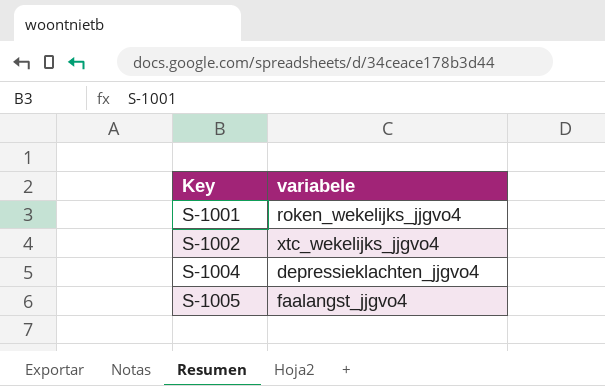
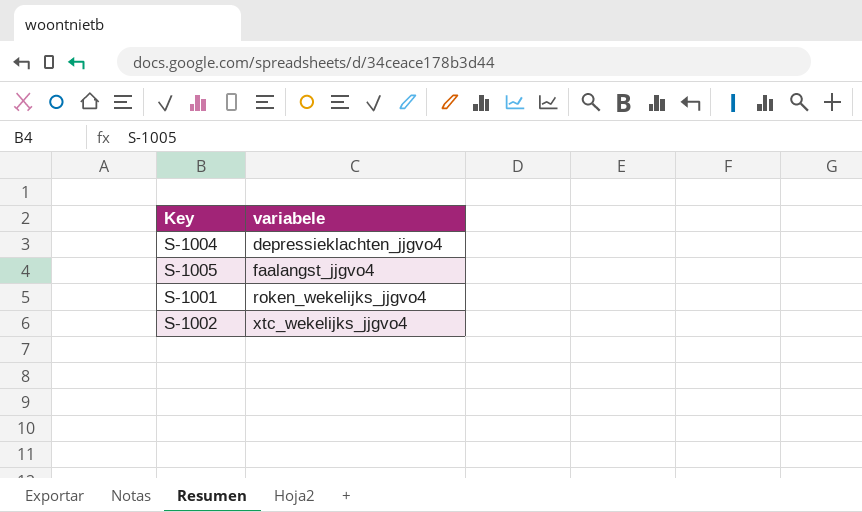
row order: Key ascending -> variabele ascending

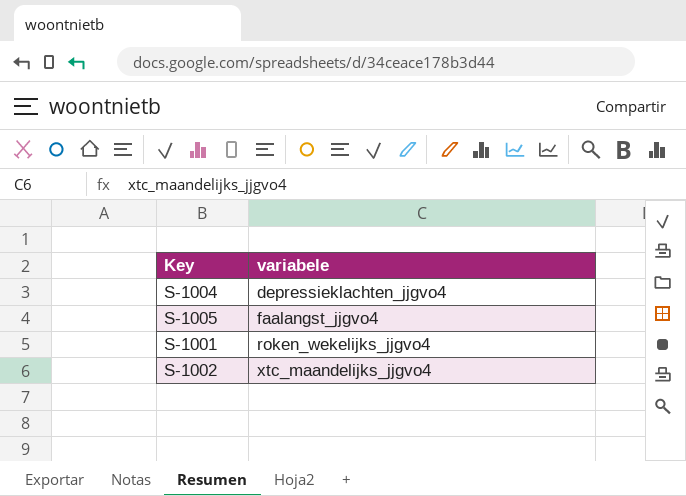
S-1002 | variabele: xtc_wekelijks_jjgvo4 -> xtc_maandelijks_jjgvo4

